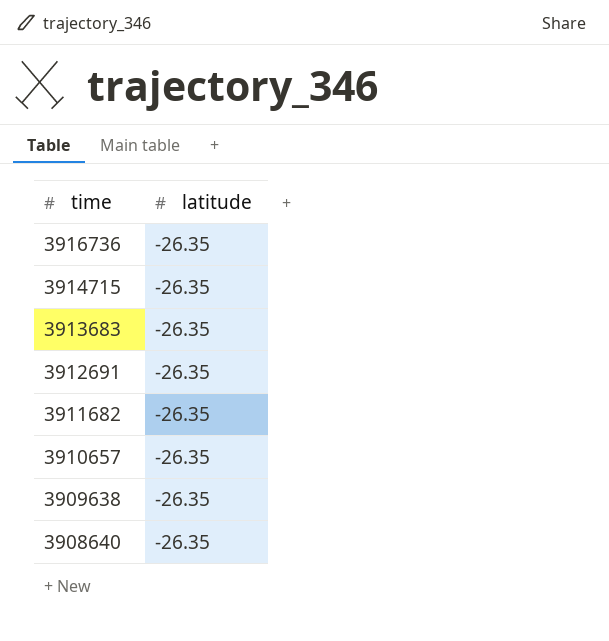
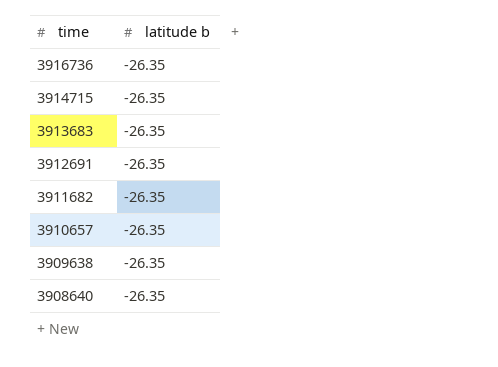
column name: latitude -> latitude b

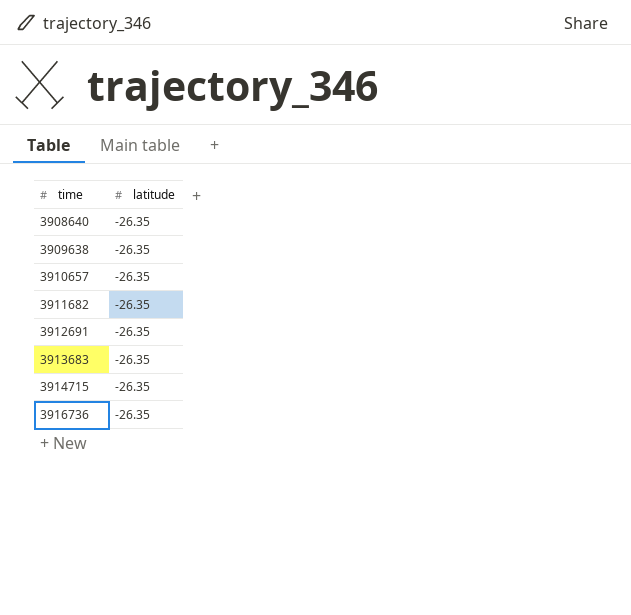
row order: time descending -> time ascending
column name: latitude b -> latitude

